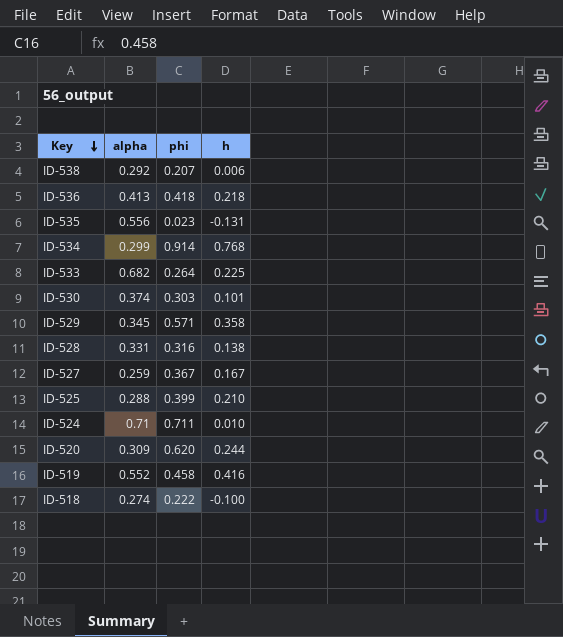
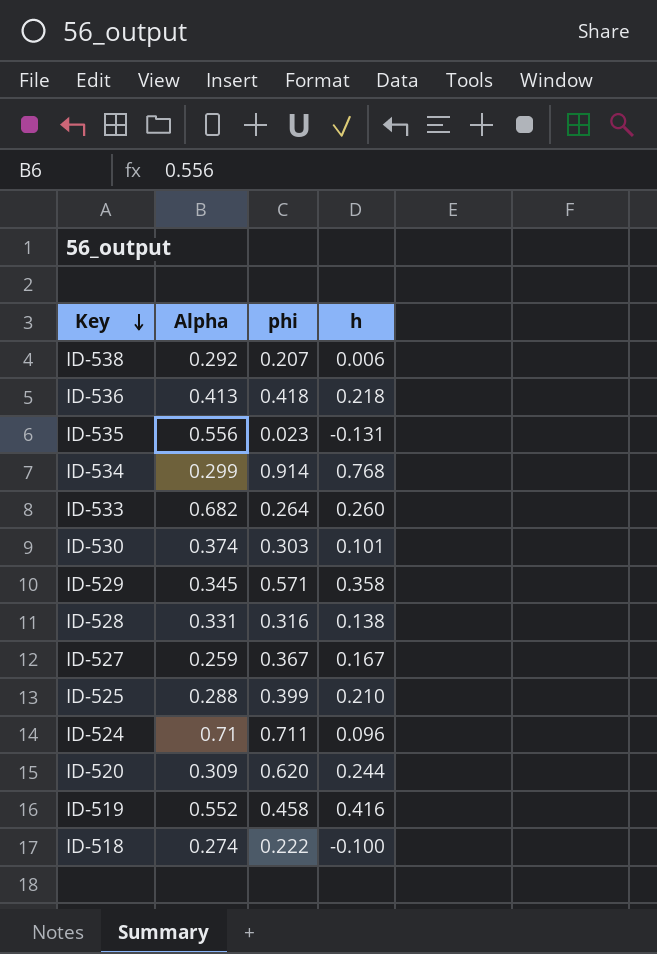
column name: alpha -> Alpha
ID-533 | h: 0.225 -> 0.260
ID-524 | h: 0.010 -> 0.096

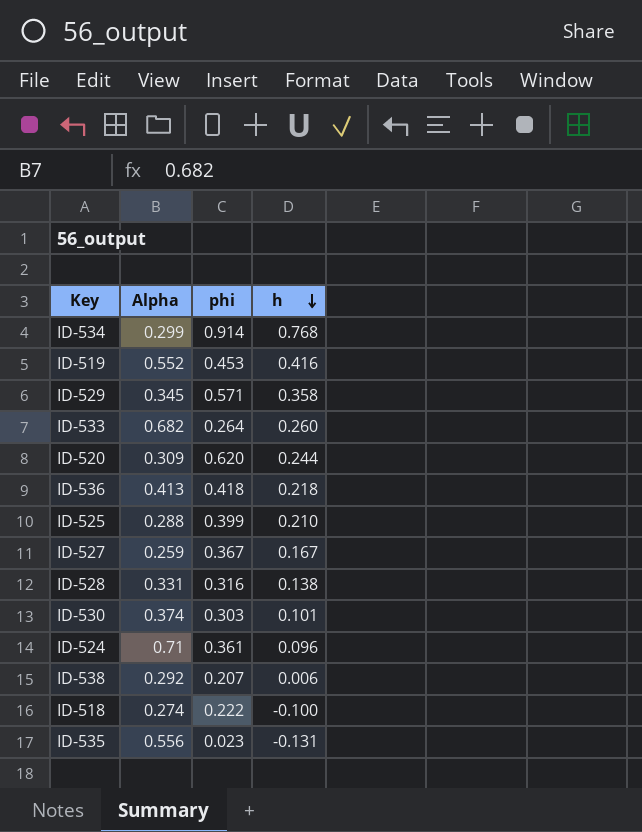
row order: Key descending -> h descending
ID-519 | phi: 0.458 -> 0.453
ID-524 | phi: 0.711 -> 0.361

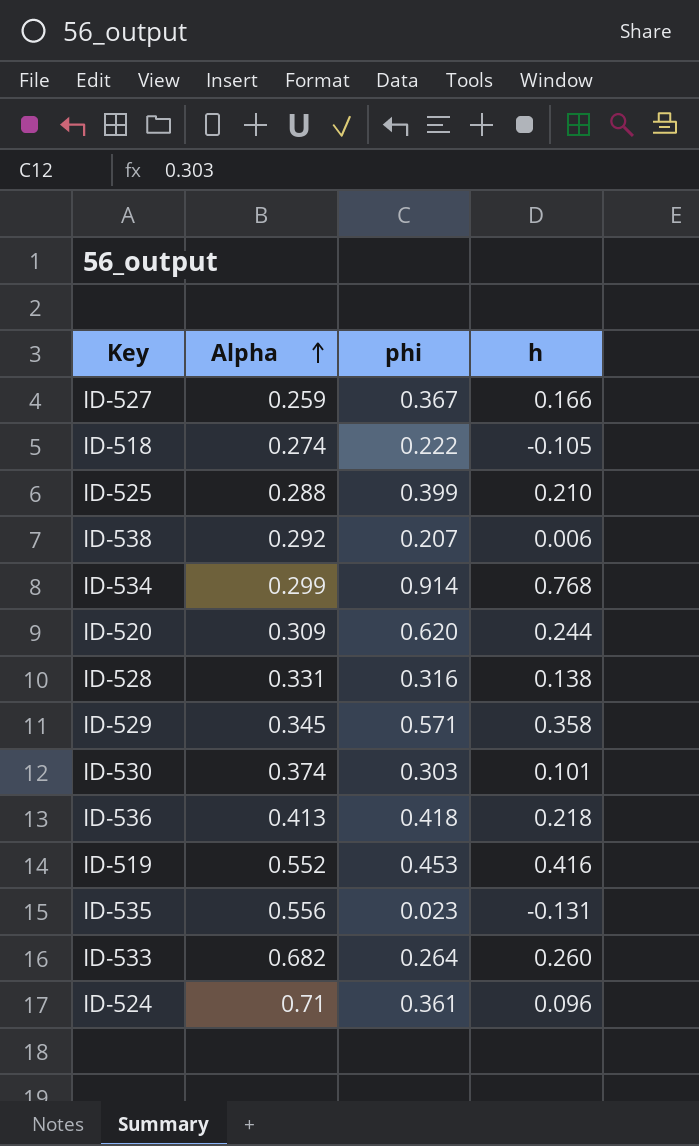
row order: h descending -> Alpha ascending
ID-527 | h: 0.167 -> 0.166
ID-518 | h: -0.100 -> -0.105

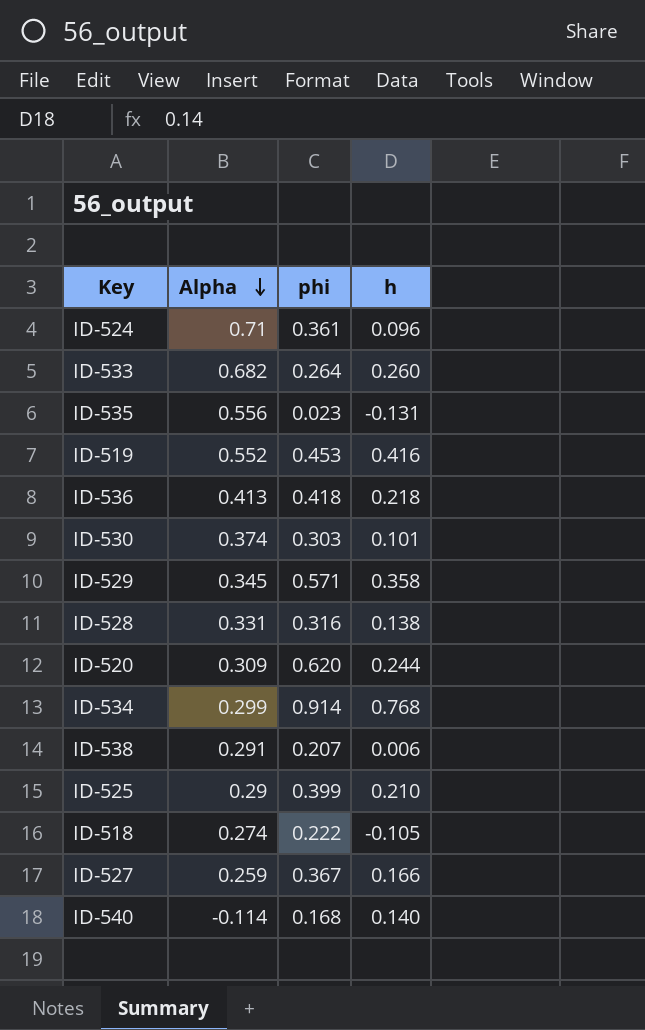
row order: Alpha ascending -> Alpha descending
ID-538 | Alpha: 0.292 -> 0.291
ID-525 | Alpha: 0.288 -> 0.29
row ID-540: none -> -0.114 | 0.168 | 0.140

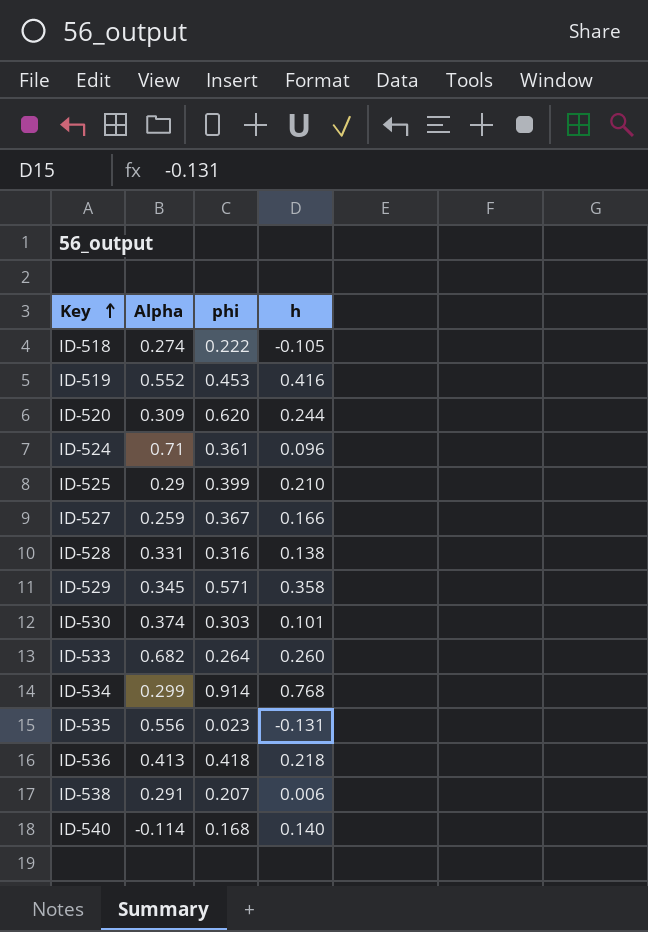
row order: Alpha descending -> Key ascending

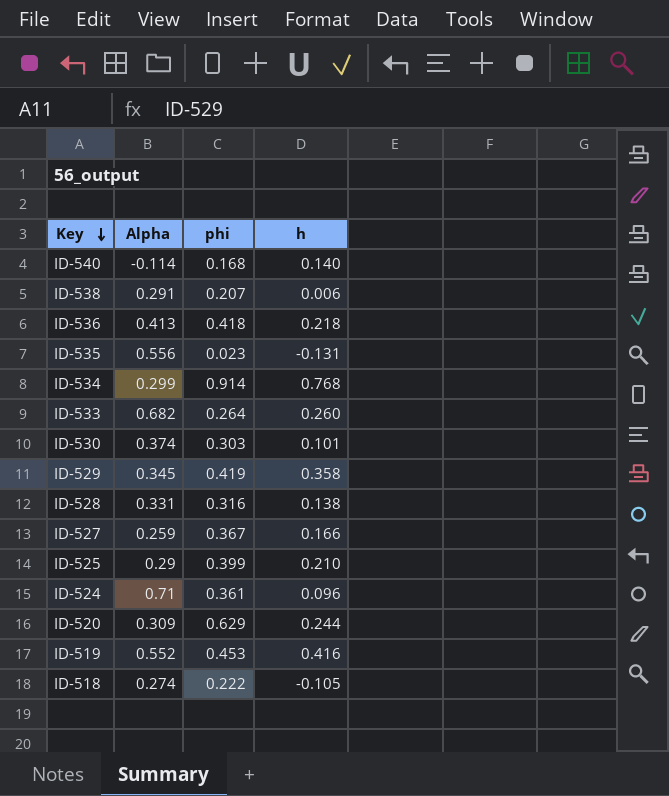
row order: Key ascending -> Key descending
ID-529 | phi: 0.571 -> 0.419
ID-520 | phi: 0.620 -> 0.629

